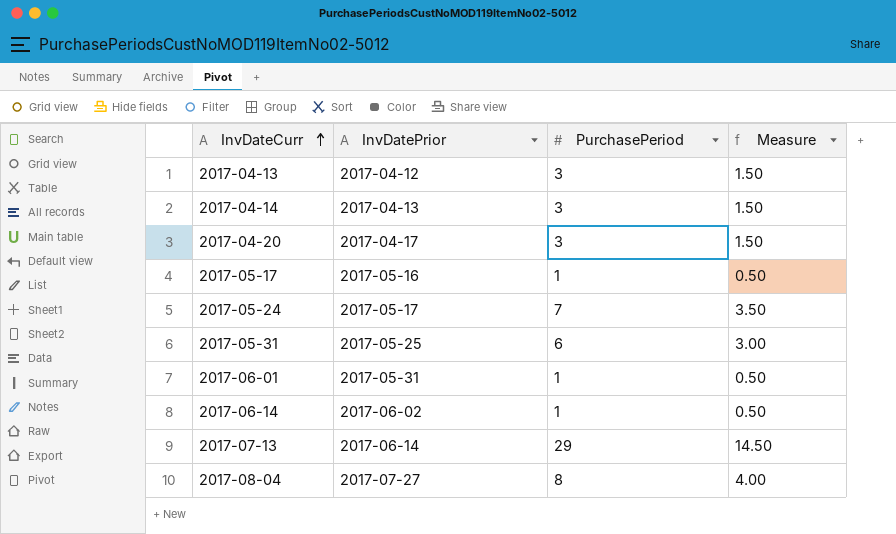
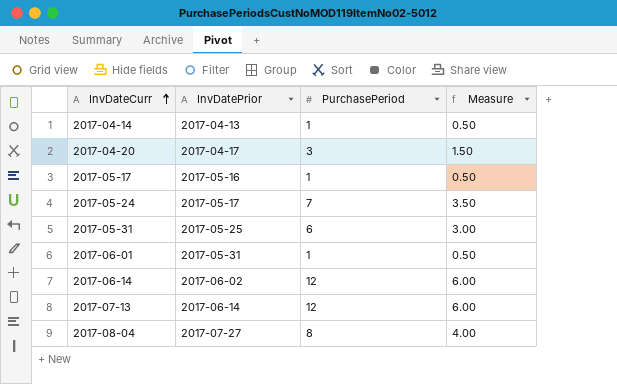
row 2017-04-13: 2017-04-12 | 3 | 1.50 -> none
2017-04-14 | PurchasePeriod: 3 -> 1
2017-04-14 | Measure: 1.50 -> 0.50
2017-06-14 | PurchasePeriod: 1 -> 12
2017-06-14 | Measure: 0.50 -> 6.00
2017-07-13 | PurchasePeriod: 29 -> 12
2017-07-13 | Measure: 14.50 -> 6.00

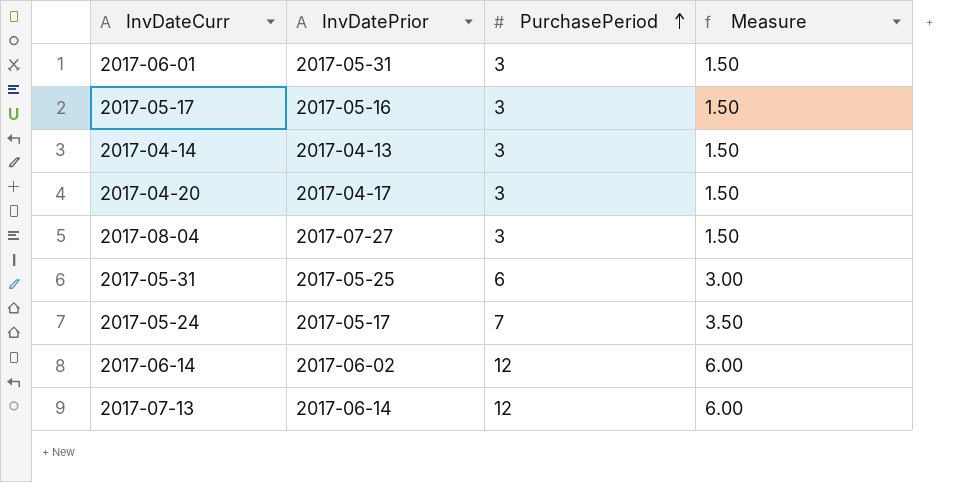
row order: InvDateCurr ascending -> PurchasePeriod ascending
2017-06-01 | PurchasePeriod: 1 -> 3
2017-06-01 | Measure: 0.50 -> 1.50
2017-05-17 | PurchasePeriod: 1 -> 3
2017-05-17 | Measure: 0.50 -> 1.50
2017-04-14 | PurchasePeriod: 1 -> 3
2017-04-14 | Measure: 0.50 -> 1.50
2017-08-04 | PurchasePeriod: 8 -> 3
2017-08-04 | Measure: 4.00 -> 1.50

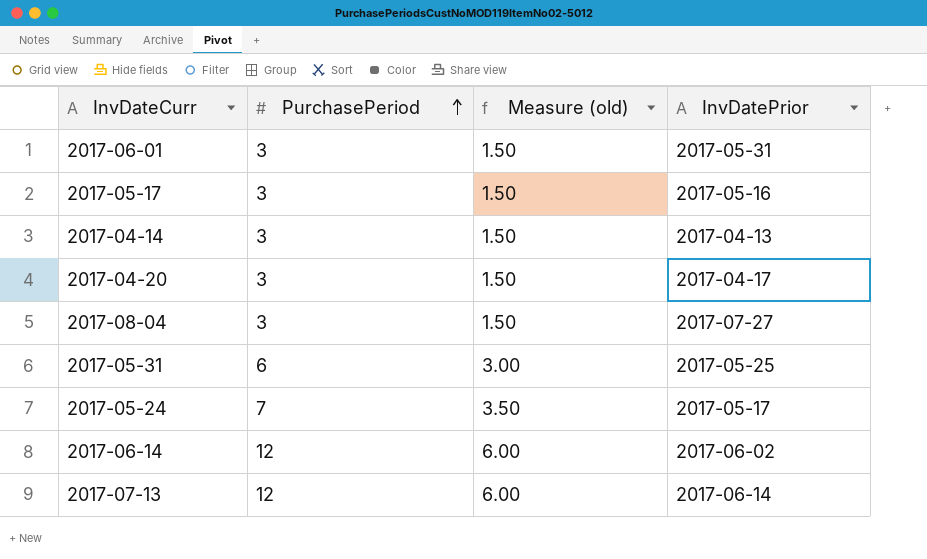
column name: Measure -> Measure (old)
column InvDatePrior | position: 2 -> 4

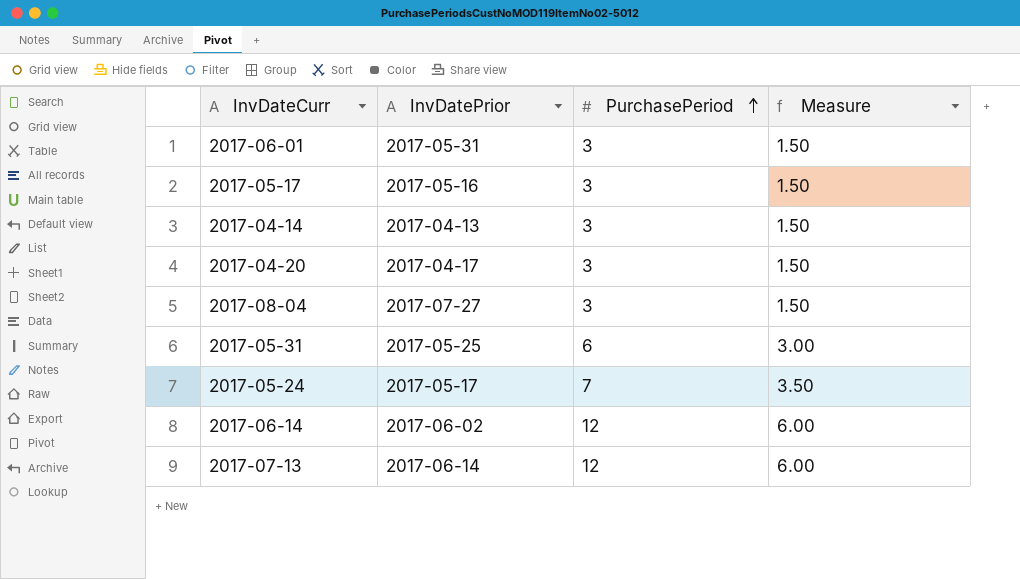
column InvDatePrior | position: 4 -> 2
column name: Measure (old) -> Measure

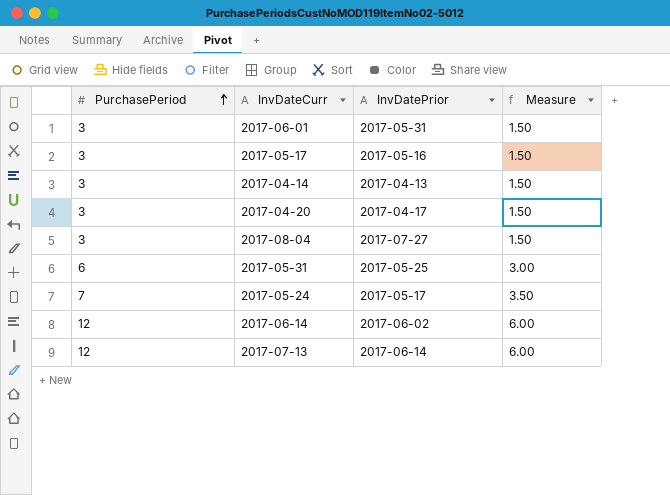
column PurchasePeriod | position: 3 -> 1

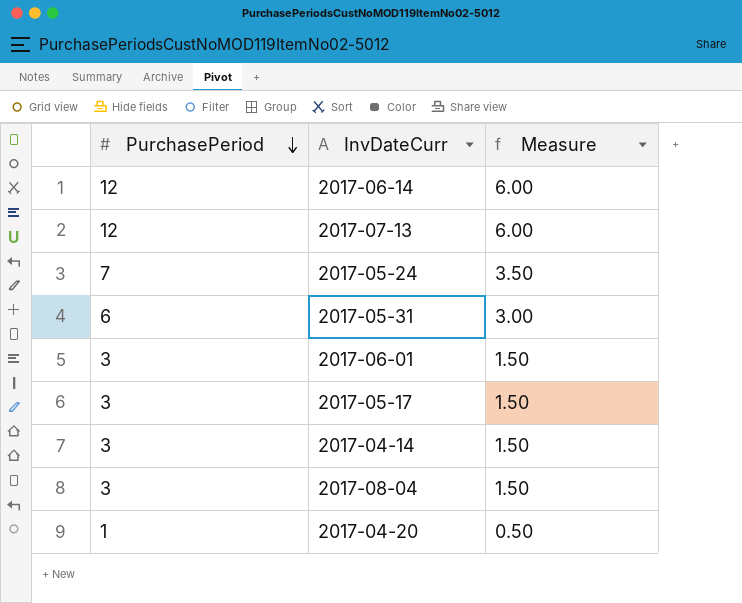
row order: PurchasePeriod ascending -> PurchasePeriod descending
column InvDatePrior | position: 3 -> none
2017-04-20 | PurchasePeriod: 3 -> 1
2017-04-20 | Measure: 1.50 -> 0.50

